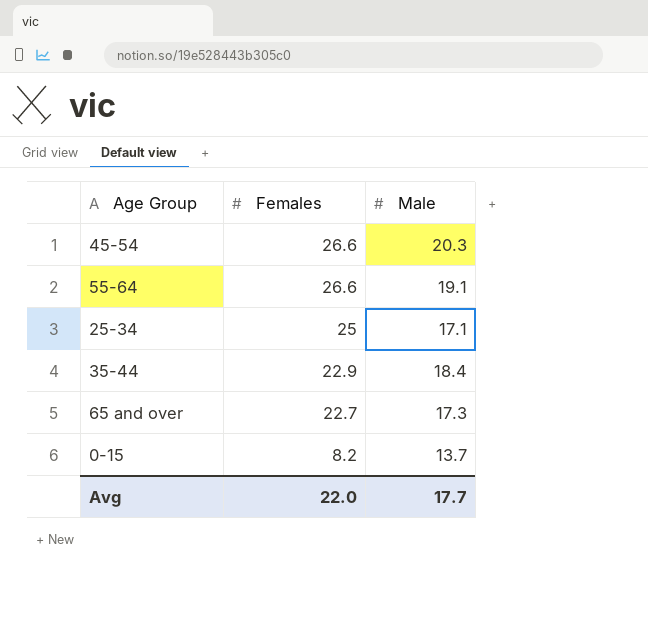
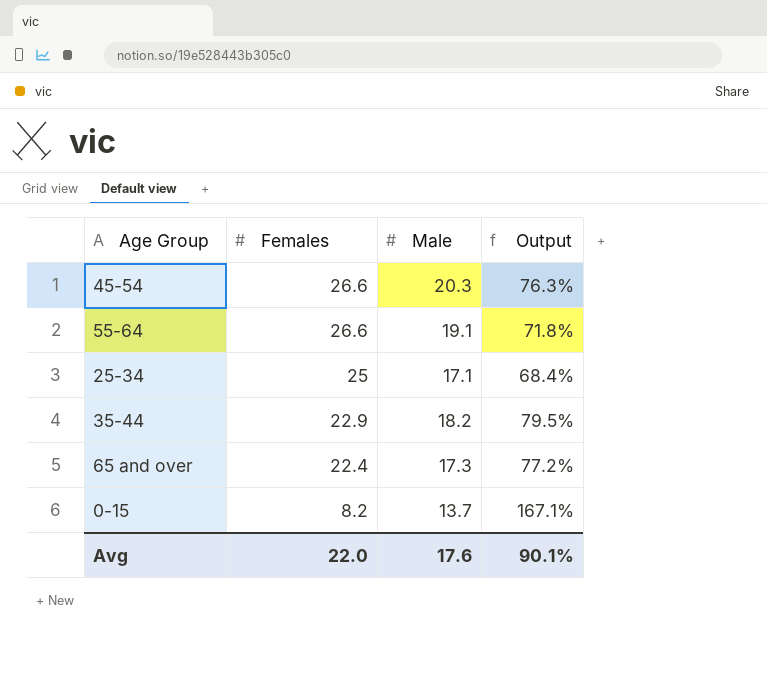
column Output | formula: none -> [Male] / [Females]
35-44 | Male: 18.4 -> 18.2
65 and over | Females: 22.7 -> 22.4
Avg | Male: 17.7 -> 17.6

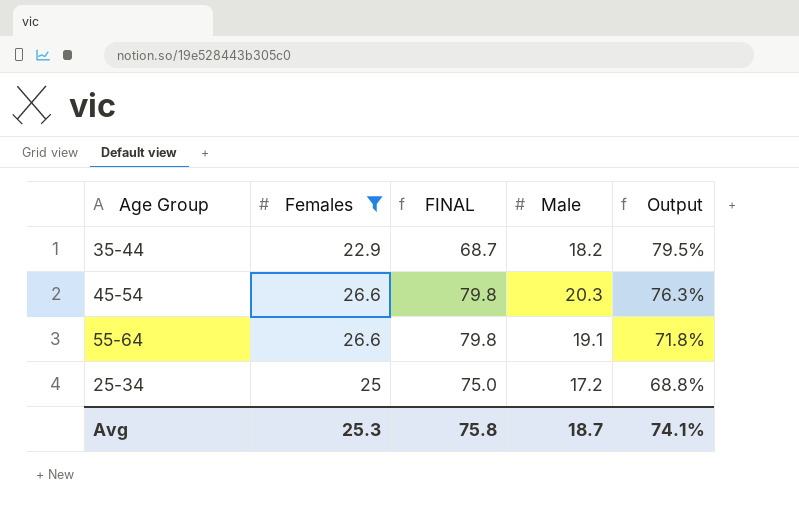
filter: none -> Females >= 22.9
row order: Females descending -> Output descending
column FINAL | formula: none -> [Females] * 3
25-34 | Male: 17.1 -> 17.2
25-34 | Output: 68.4% -> 68.8%
Avg | Females: 22.0 -> 25.3
Avg | Male: 17.6 -> 18.7
Avg | Output: 90.1% -> 74.1%

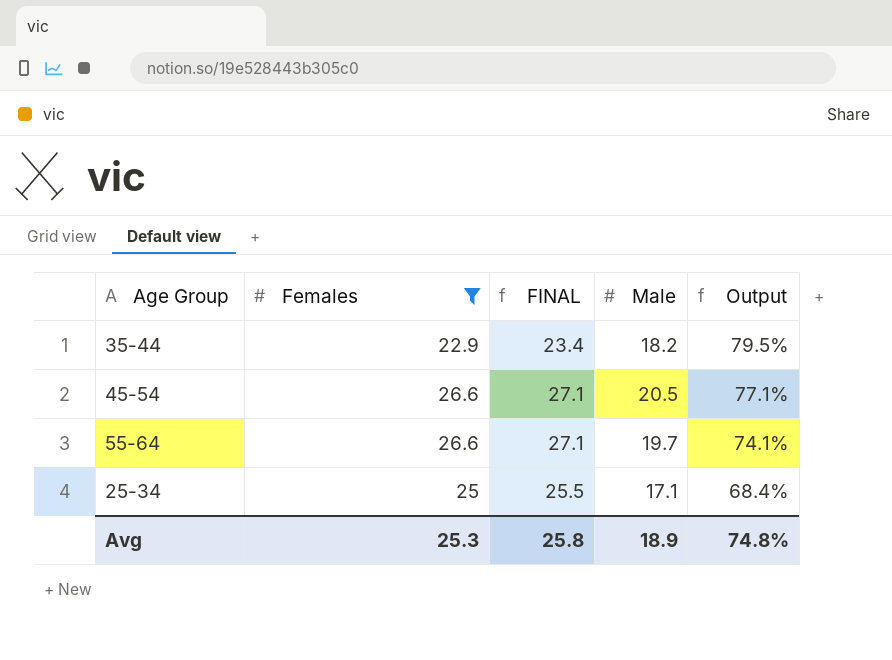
column FINAL | formula: [Females] * 3 -> [Females] * 1.02
45-54 | Male: 20.3 -> 20.5
45-54 | Output: 76.3% -> 77.1%
55-64 | Male: 19.1 -> 19.7
55-64 | Output: 71.8% -> 74.1%
25-34 | Male: 17.2 -> 17.1
25-34 | Output: 68.8% -> 68.4%
Avg | FINAL: 75.8 -> 25.8
Avg | Male: 18.7 -> 18.9
Avg | Output: 74.1% -> 74.8%

